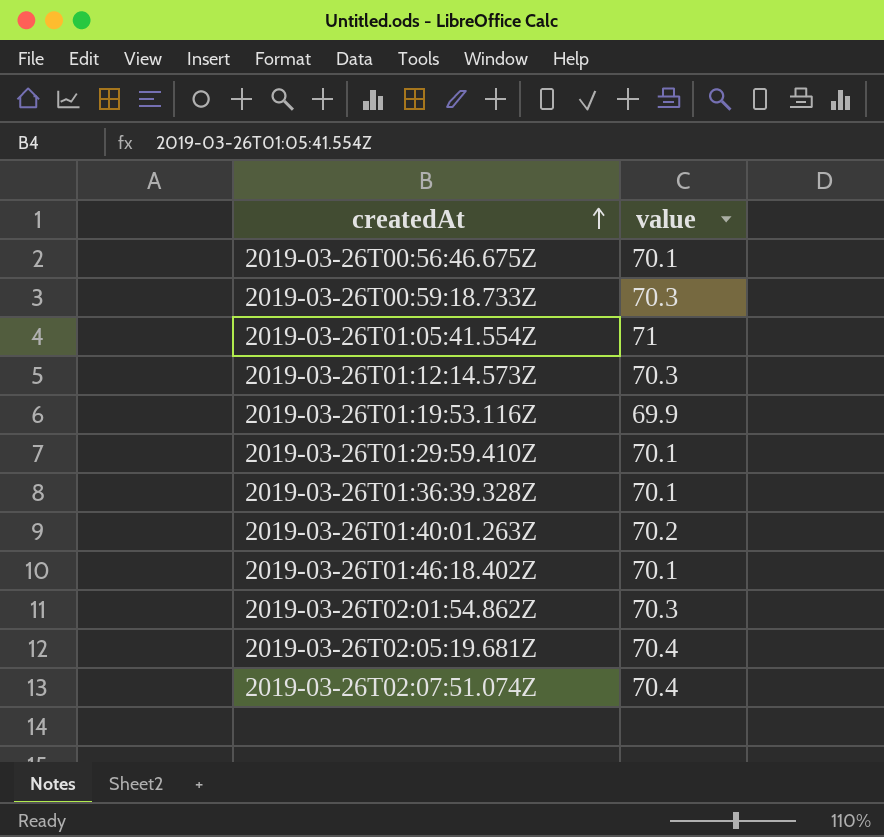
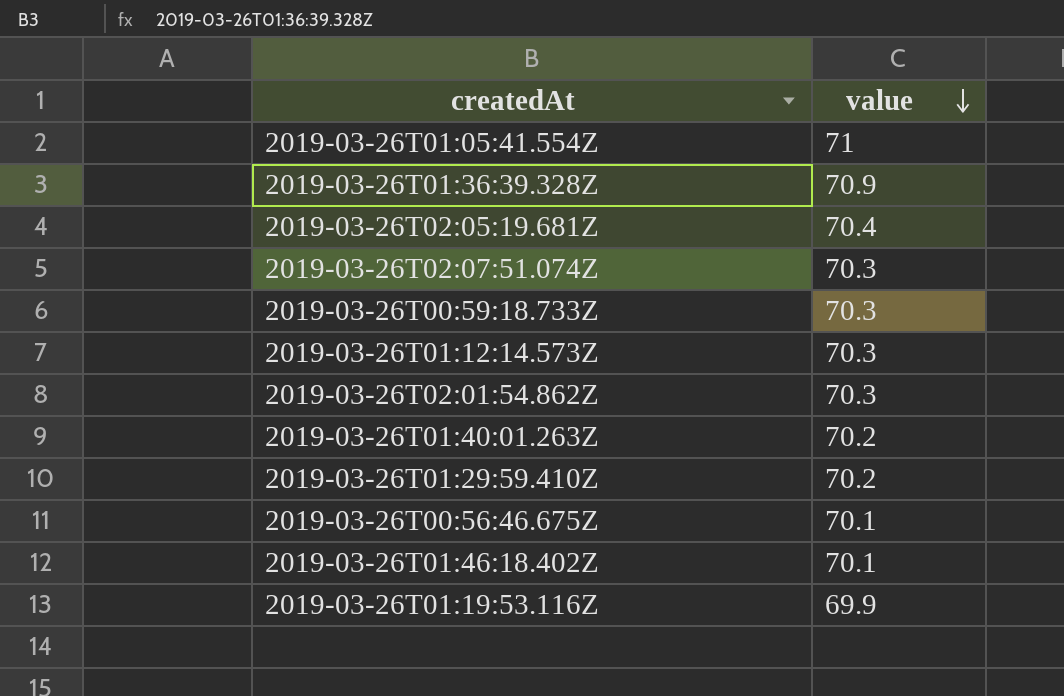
row order: createdAt ascending -> value descending
2019-03-26T01:36:39.328Z | value: 70.1 -> 70.9
2019-03-26T02:07:51.074Z | value: 70.4 -> 70.3
2019-03-26T01:29:59.410Z | value: 70.1 -> 70.2

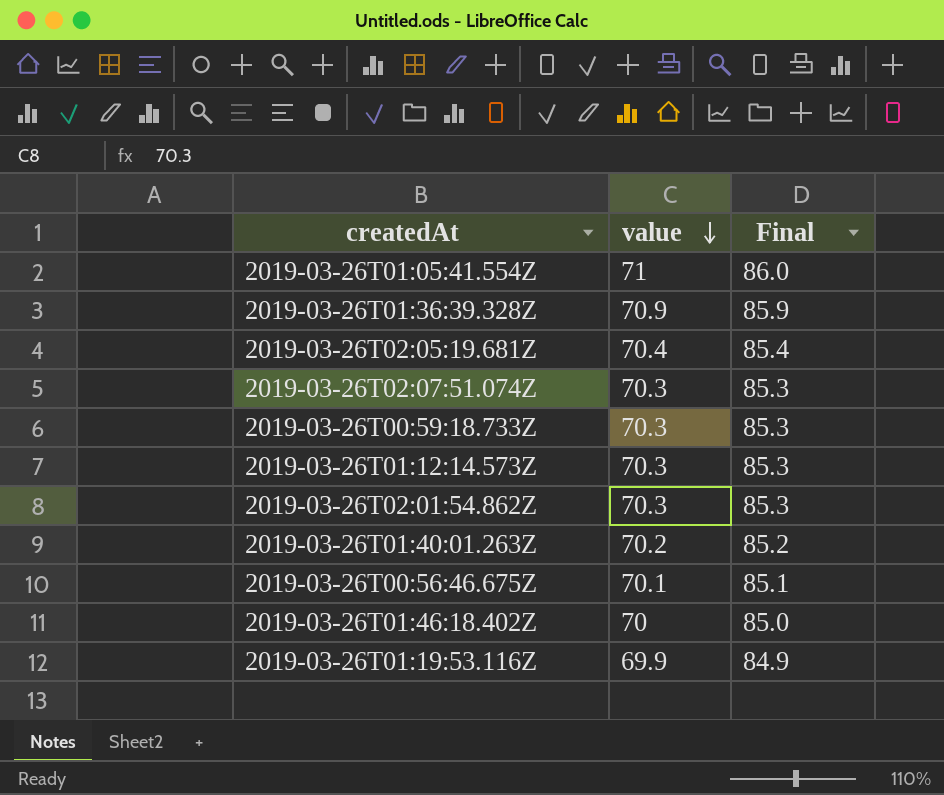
column Final | formula: none -> [value] + 15
row 2019-03-26T01:29:59.410Z: 70.2 -> none
2019-03-26T01:46:18.402Z | value: 70.1 -> 70

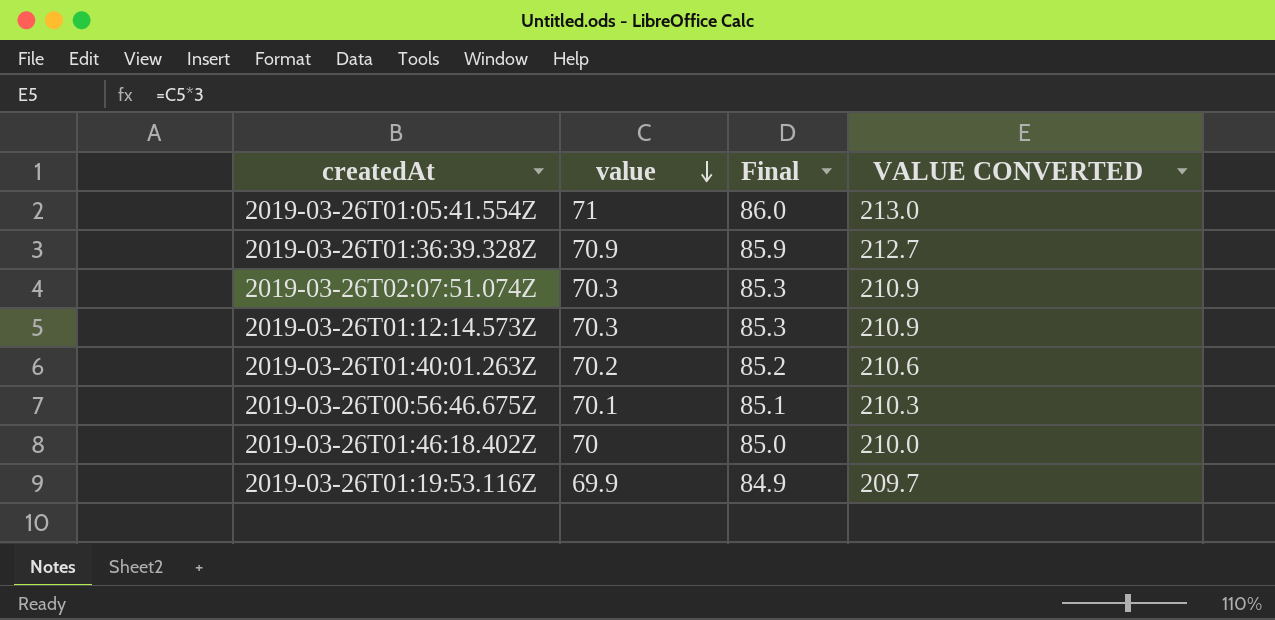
column VALUE CONVERTED | formula: none -> [value] * 3
row 2019-03-26T02:05:19.681Z: 70.4 | 85.4 -> none
row 2019-03-26T00:59:18.733Z: 70.3 | 85.3 -> none
row 2019-03-26T02:01:54.862Z: 70.3 | 85.3 -> none

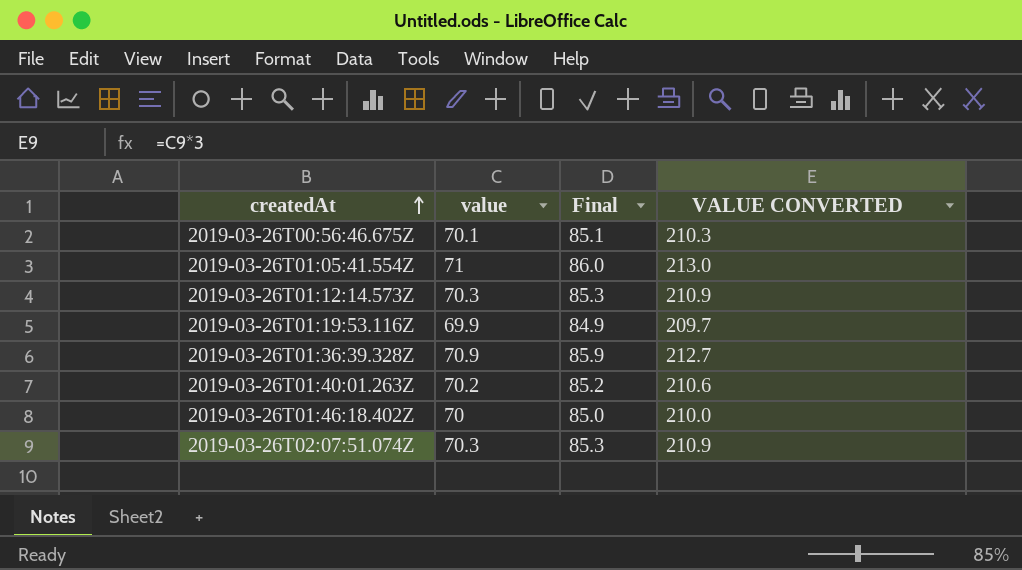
row order: value descending -> createdAt ascending

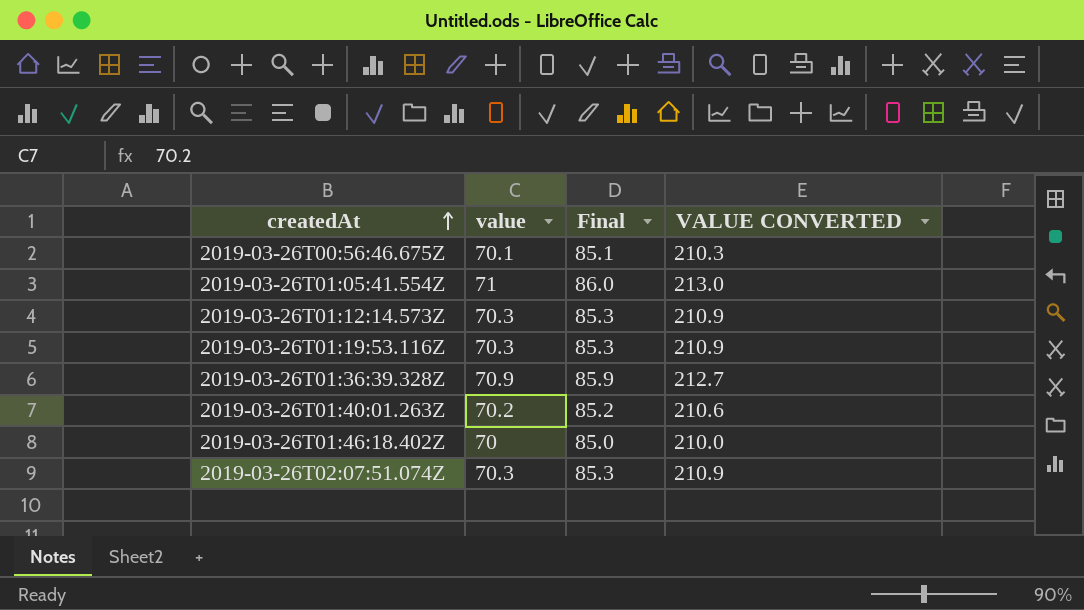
2019-03-26T01:19:53.116Z | value: 69.9 -> 70.3
2019-03-26T01:19:53.116Z | Final: 84.9 -> 85.3
2019-03-26T01:19:53.116Z | VALUE CONVERTED: 209.7 -> 210.9

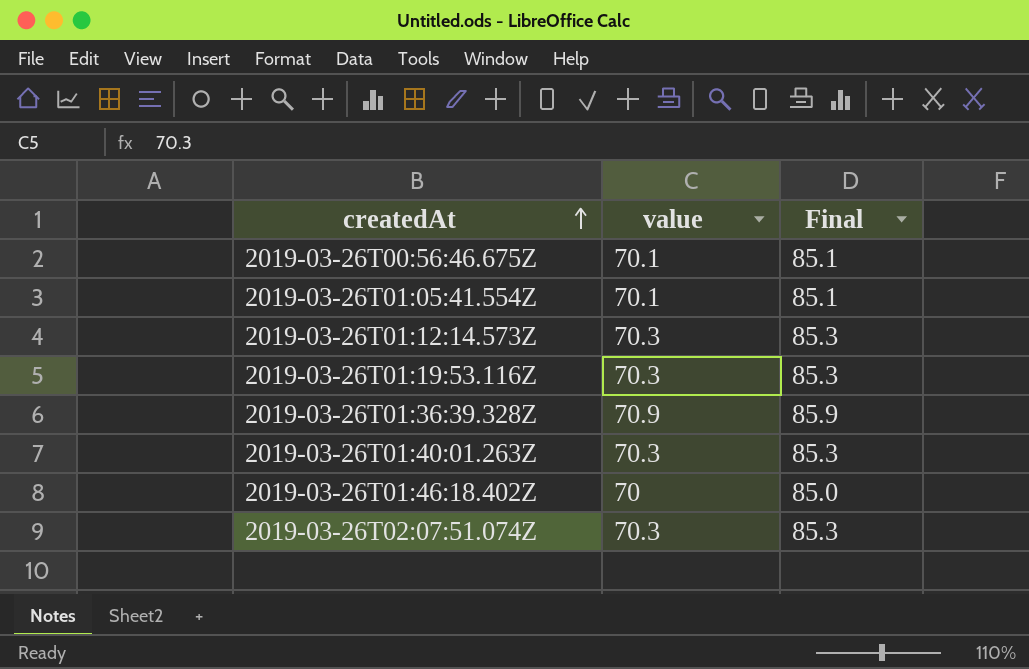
column VALUE CONVERTED | formula: [value] * 3 -> none
2019-03-26T01:05:41.554Z | value: 71 -> 70.1
2019-03-26T01:05:41.554Z | Final: 86.0 -> 85.1
2019-03-26T01:40:01.263Z | value: 70.2 -> 70.3
2019-03-26T01:40:01.263Z | Final: 85.2 -> 85.3

